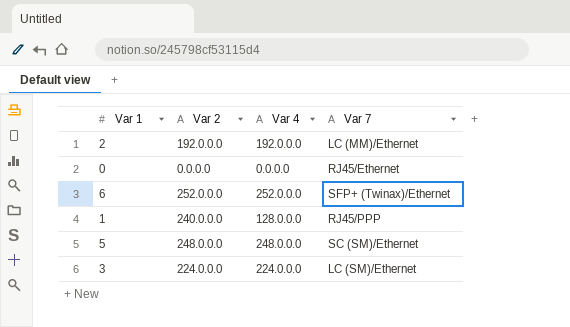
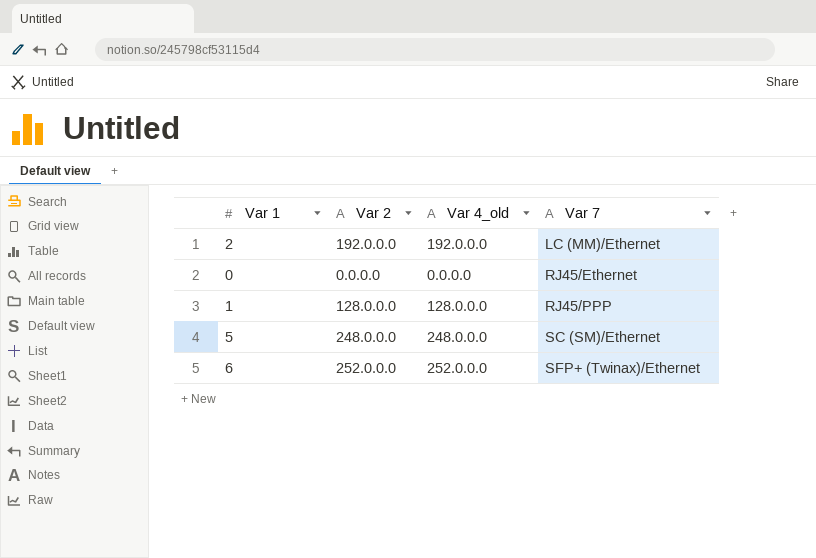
row order: none -> Var 7 ascending
column name: Var 4 -> Var 4_old
row 3: 224.0.0.0 | 224.0.0.0 | LC (SM)/Ethernet -> none
1 | Var 2: 240.0.0.0 -> 128.0.0.0

